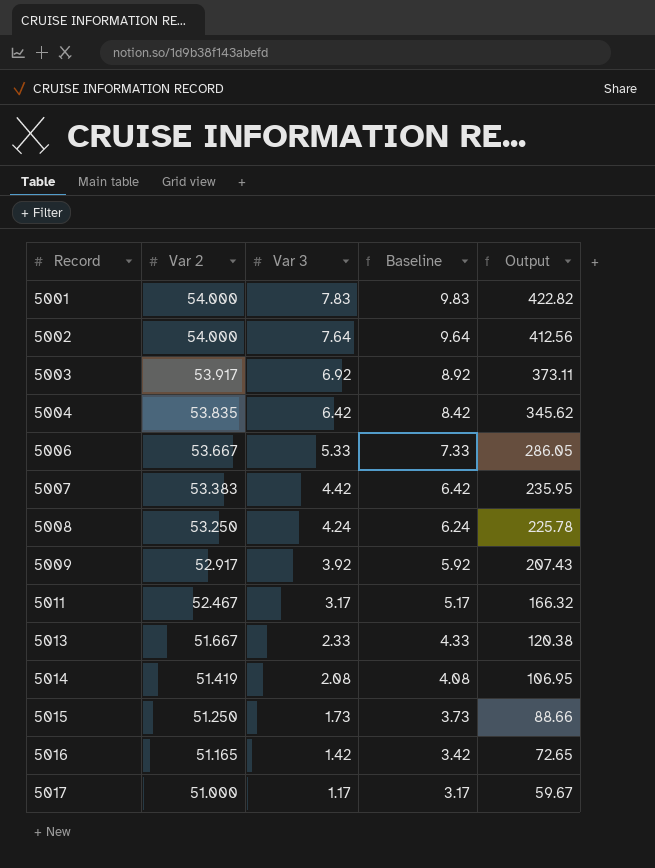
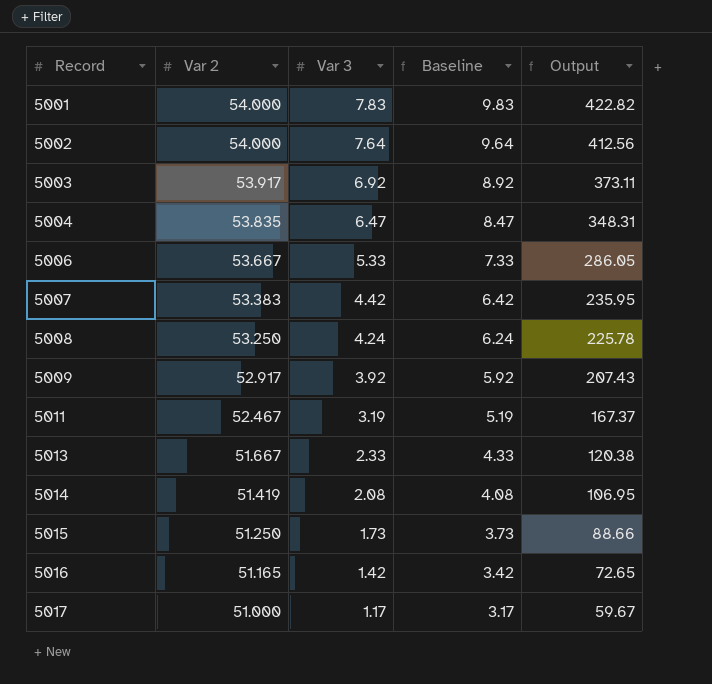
5004 | Var 3: 6.42 -> 6.47
5004 | Baseline: 8.42 -> 8.47
5004 | Output: 345.62 -> 348.31
5011 | Var 3: 3.17 -> 3.19
5011 | Baseline: 5.17 -> 5.19
5011 | Output: 166.32 -> 167.37

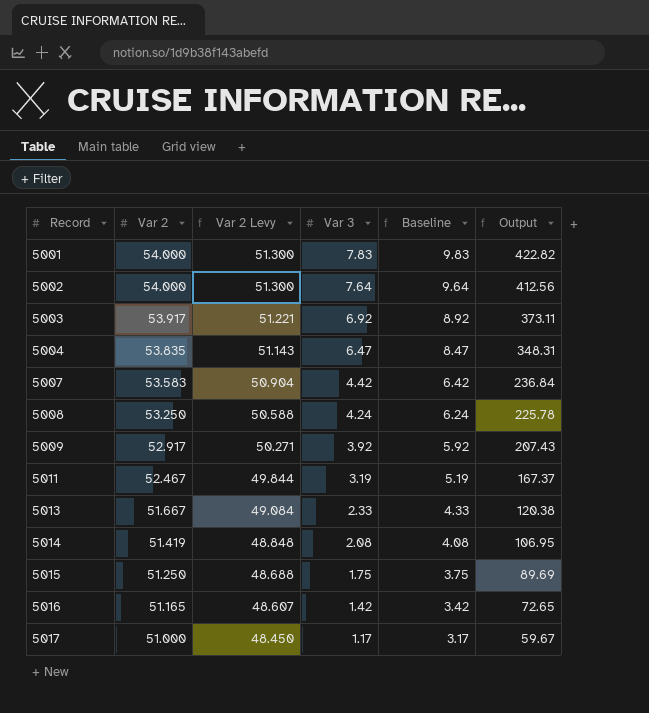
column Var 2 Levy | formula: none -> [Var 2] * 0.95
row 5006: 53.667 | 5.33 | 7.33 | 286.05 -> none
5007 | Var 2: 53.383 -> 53.583
5007 | Output: 235.95 -> 236.84
5015 | Var 3: 1.73 -> 1.75
5015 | Baseline: 3.73 -> 3.75
5015 | Output: 88.66 -> 89.69

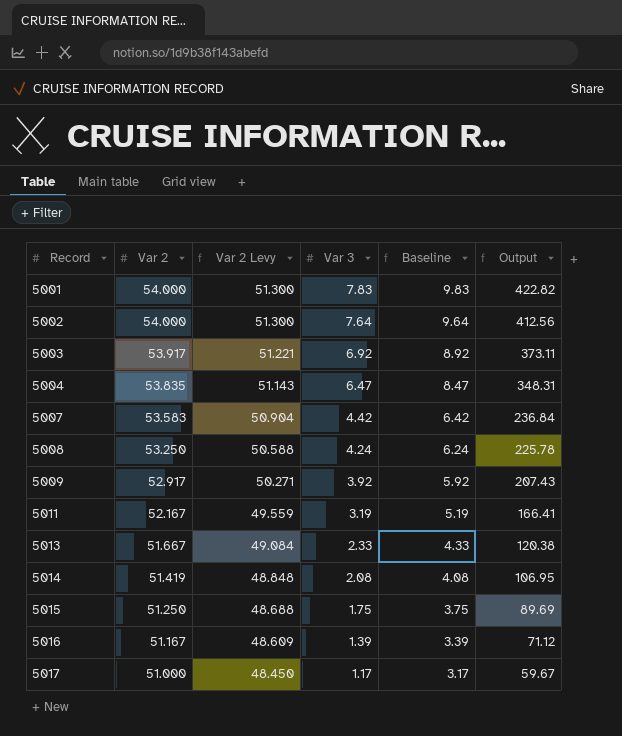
5011 | Var 2: 52.467 -> 52.167
5011 | Var 2 Levy: 49.844 -> 49.559
5011 | Output: 167.37 -> 166.41
5016 | Var 2: 51.165 -> 51.167
5016 | Var 2 Levy: 48.607 -> 48.609
5016 | Var 3: 1.42 -> 1.39
5016 | Baseline: 3.42 -> 3.39
5016 | Output: 72.65 -> 71.12

